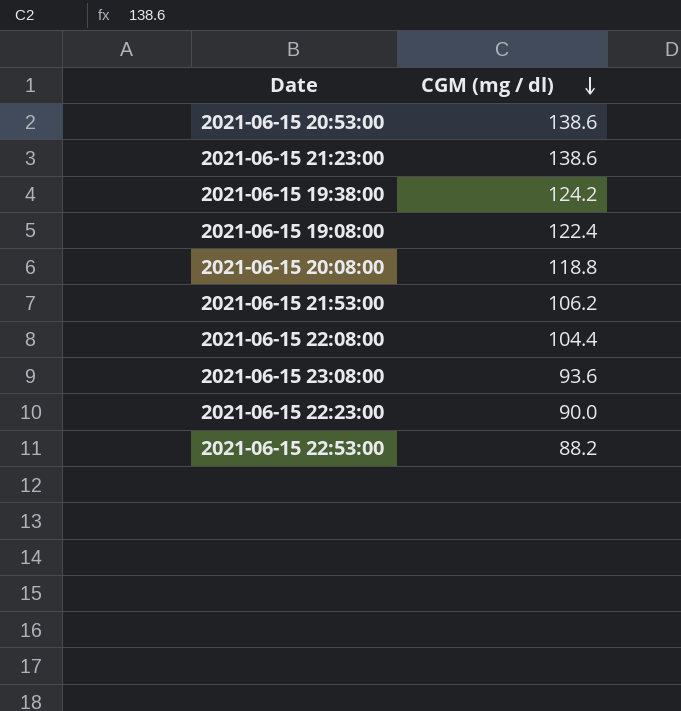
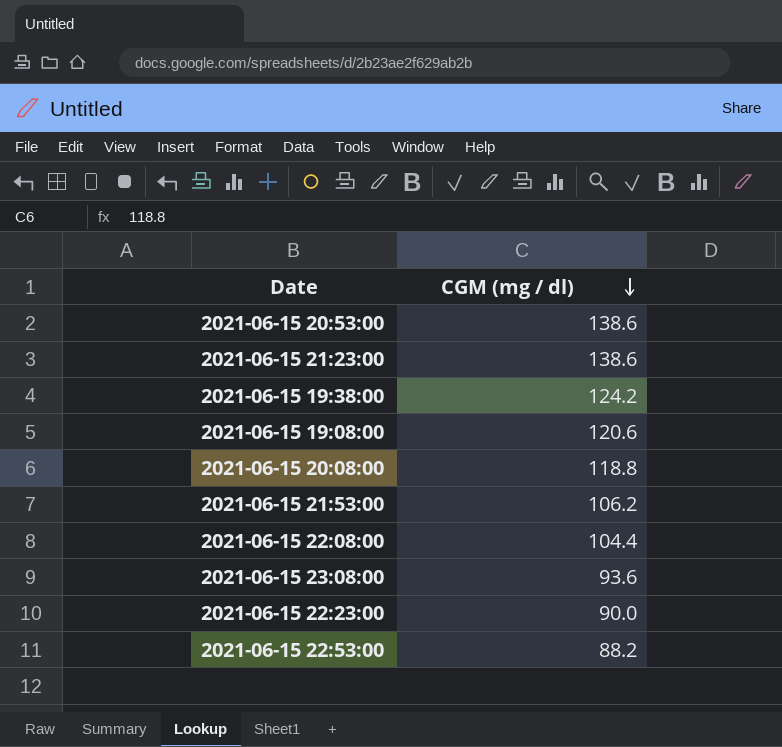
2021-06-15 19:08:00 | CGM (mg / dl): 122.4 -> 120.6

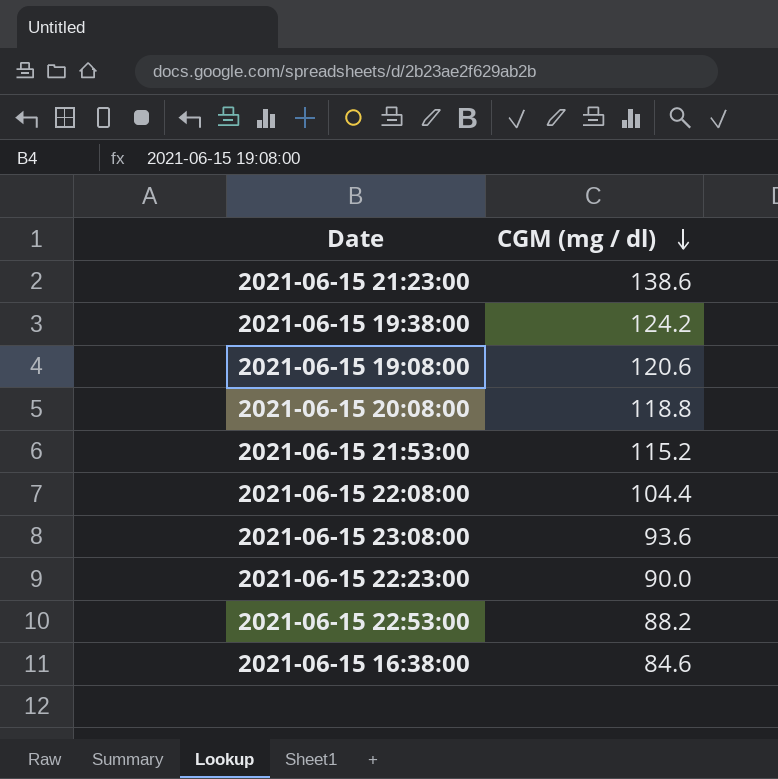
row 2021-06-15 20:53:00: 138.6 -> none
2021-06-15 21:53:00 | CGM (mg / dl): 106.2 -> 115.2
row 2021-06-15 16:38:00: none -> 84.6

